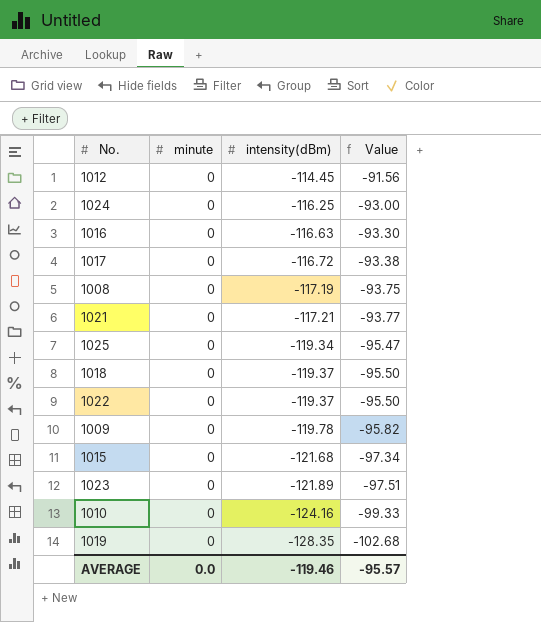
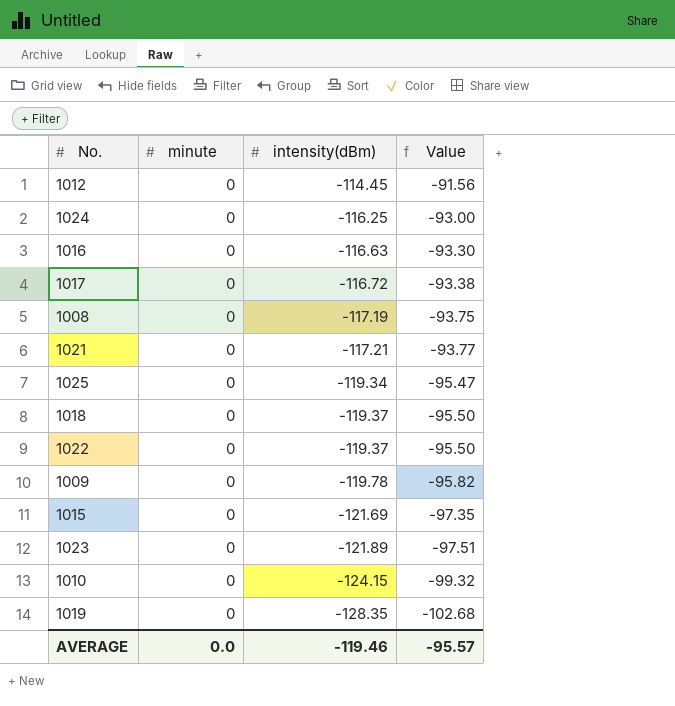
1015 | intensity(dBm): -121.68 -> -121.69
1015 | Value: -97.34 -> -97.35
1010 | intensity(dBm): -124.16 -> -124.15
1010 | Value: -99.33 -> -99.32

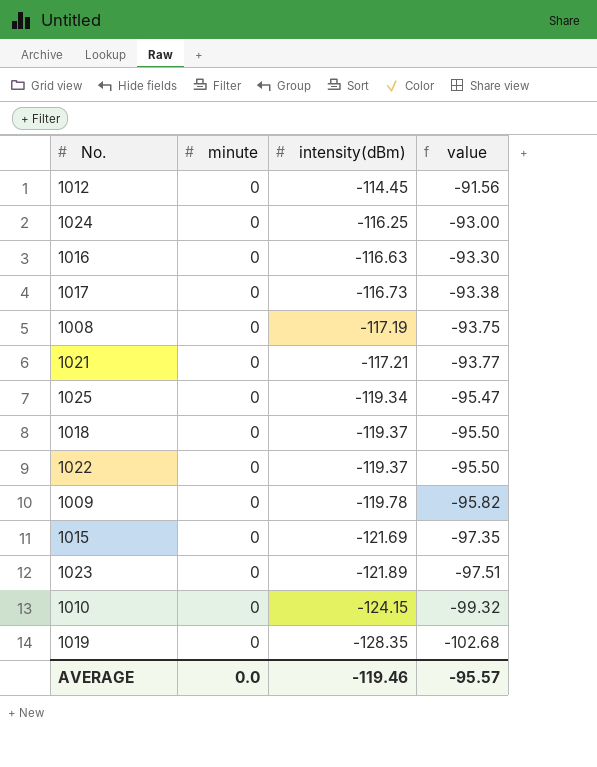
column name: Value -> value
1017 | intensity(dBm): -116.72 -> -116.73

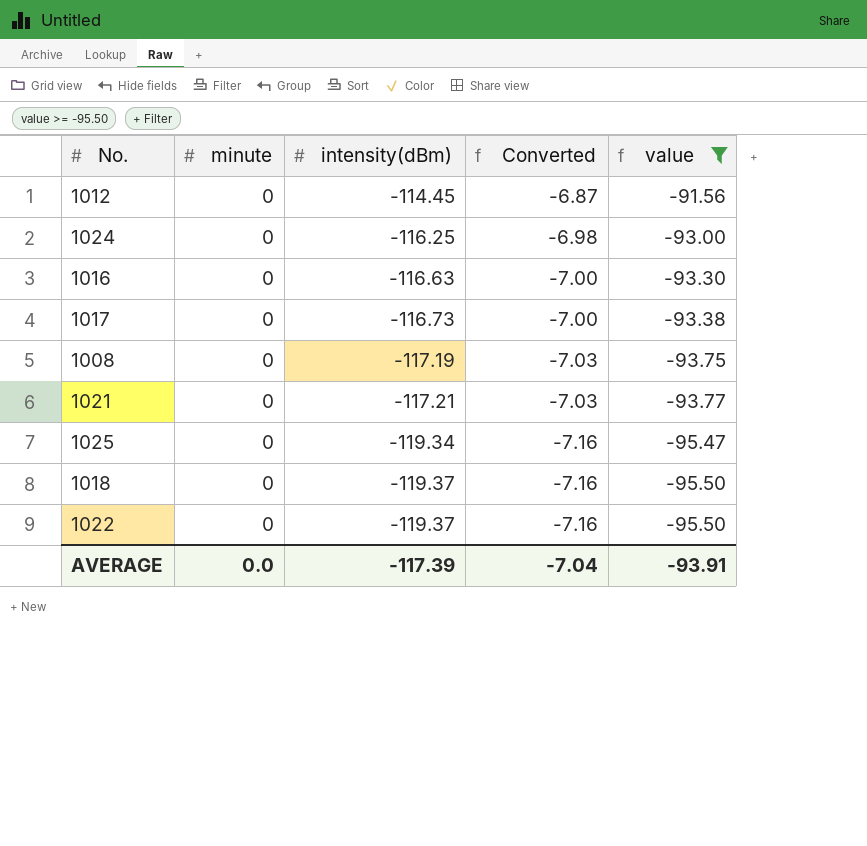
filter: none -> value >= -95.50
column Converted | formula: none -> [intensity(dBm)] * 0.06
AVERAGE | intensity(dBm): -119.46 -> -117.39
AVERAGE | value: -95.57 -> -93.91

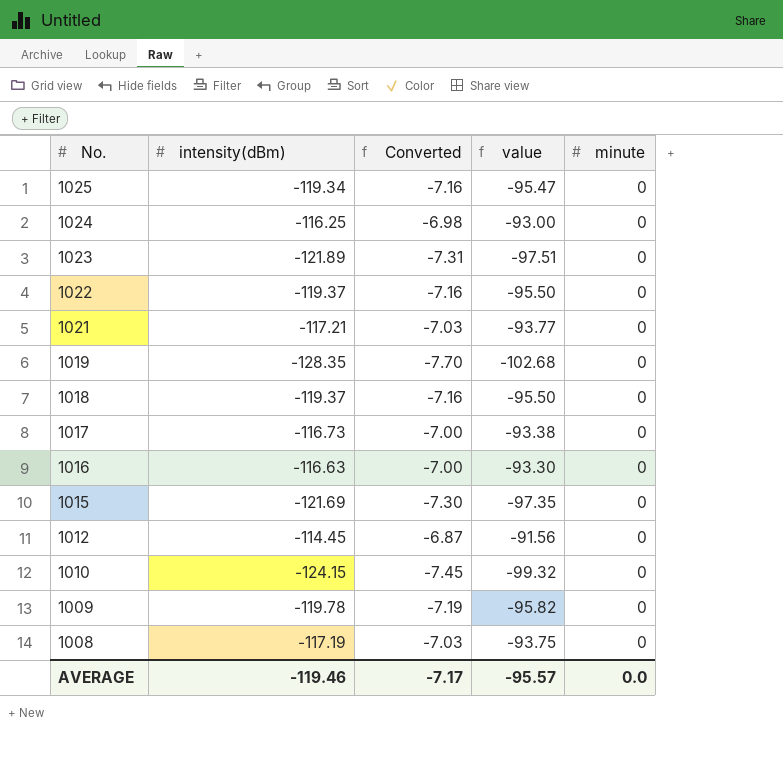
filter: value >= -95.50 -> none
row order: intensity(dBm) descending -> No. descending
column minute | position: 2 -> 5
AVERAGE | intensity(dBm): -117.39 -> -119.46
AVERAGE | Converted: -7.04 -> -7.17
AVERAGE | value: -93.91 -> -95.57

